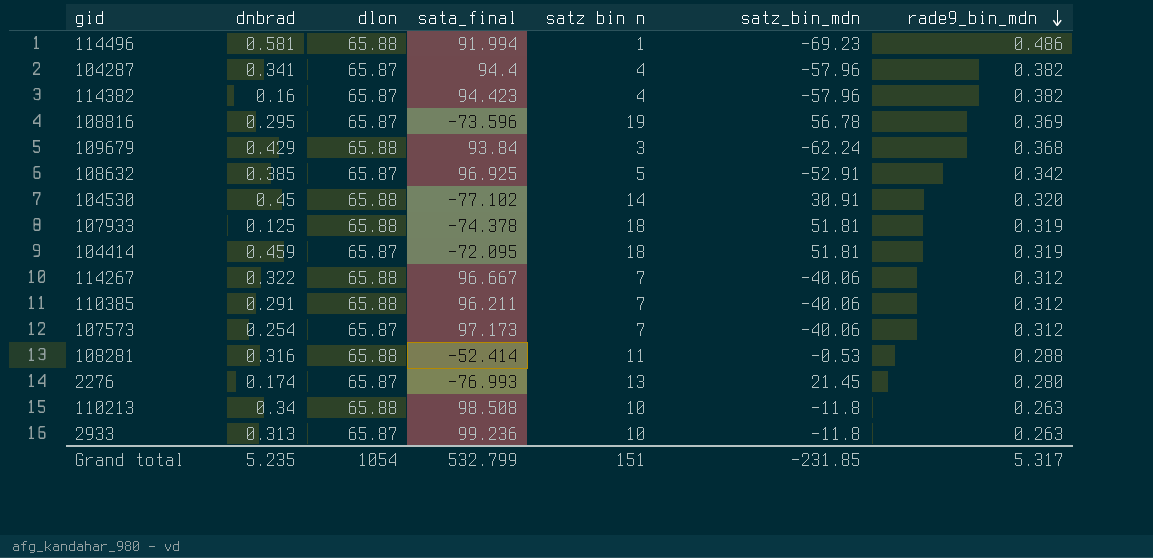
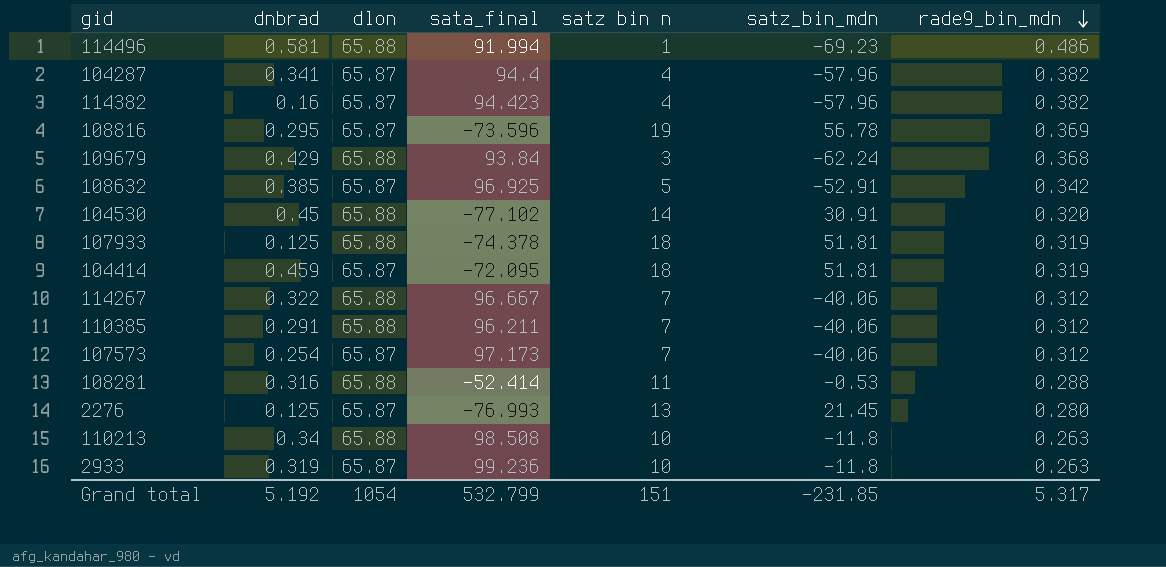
2276 | dnbrad: 0.174 -> 0.125
2933 | dnbrad: 0.313 -> 0.319
Grand total | dnbrad: 5.235 -> 5.192

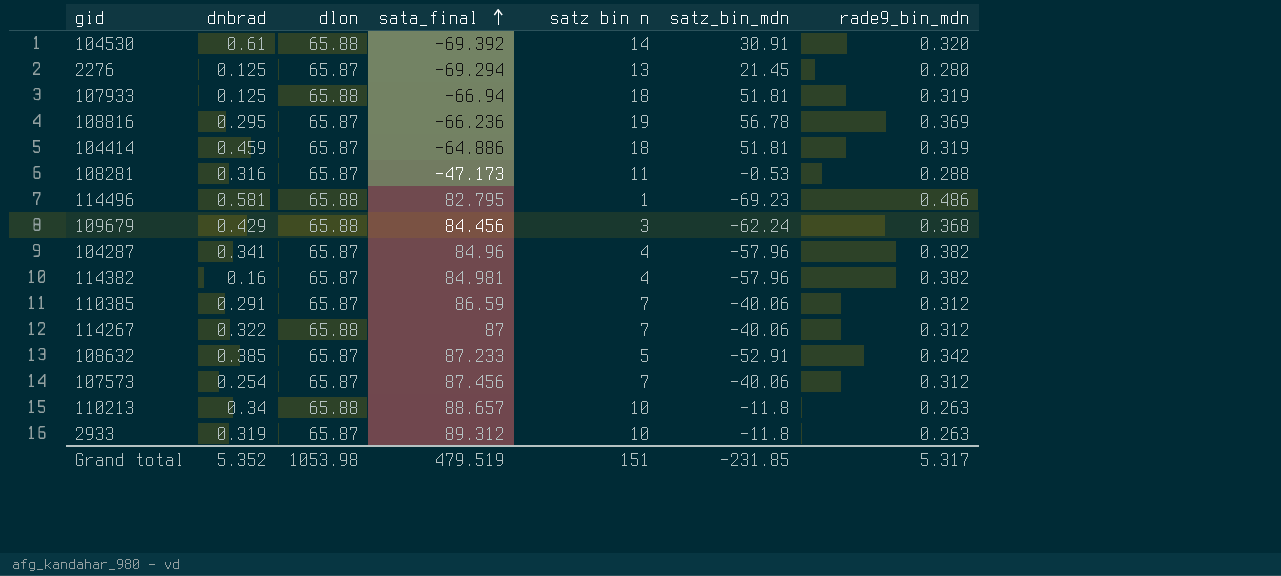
row order: rade9_bin_mdn descending -> sata_final ascending
104530 | dnbrad: 0.45 -> 0.61
104530 | sata_final: -77.102 -> -69.392
2276 | sata_final: -76.993 -> -69.294
107933 | sata_final: -74.378 -> -66.94
108816 | sata_final: -73.596 -> -66.236
104414 | sata_final: -72.095 -> -64.886
108281 | dlon: 65.88 -> 65.87
108281 | sata_final: -52.414 -> -47.173
114496 | sata_final: 91.994 -> 82.795
109679 | sata_final: 93.84 -> 84.456
104287 | sata_final: 94.4 -> 84.96
114382 | sata_final: 94.423 -> 84.981
110385 | dlon: 65.88 -> 65.87
110385 | sata_final: 96.211 -> 86.59
114267 | sata_final: 96.667 -> 87
108632 | sata_final: 96.925 -> 87.233
107573 | sata_final: 97.173 -> 87.456
110213 | sata_final: 98.508 -> 88.657
2933 | sata_final: 99.236 -> 89.312
Grand total | dnbrad: 5.192 -> 5.352
Grand total | dlon: 1054 -> 1053.98
Grand total | sata_final: 532.799 -> 479.519

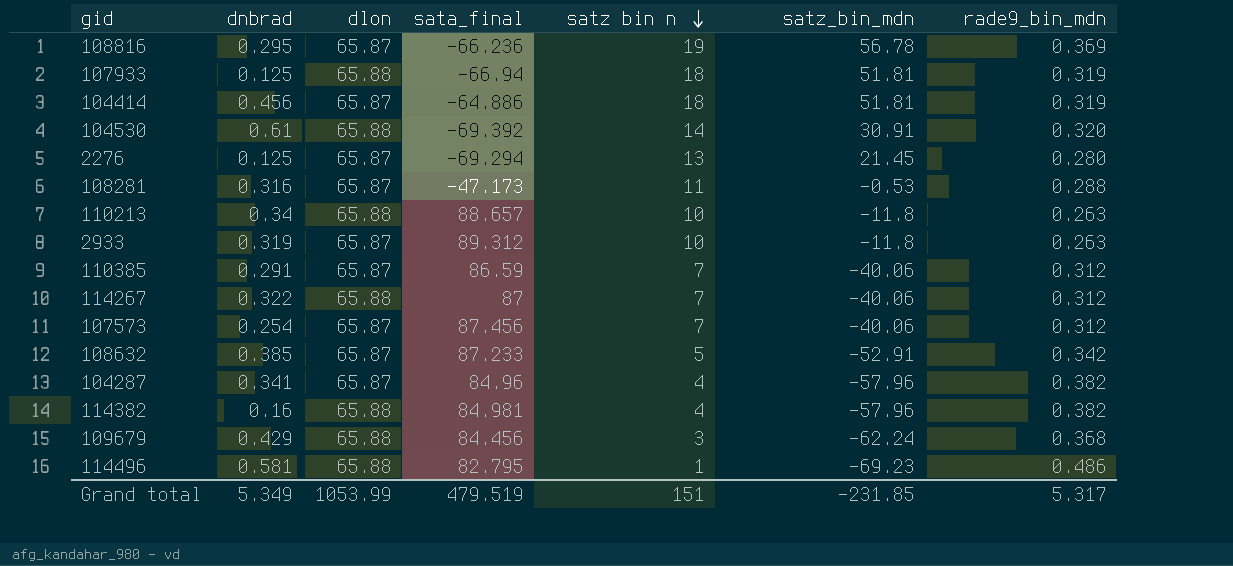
row order: sata_final ascending -> satz bin n descending
104414 | dnbrad: 0.459 -> 0.456
114382 | dlon: 65.87 -> 65.88
Grand total | dnbrad: 5.352 -> 5.349
Grand total | dlon: 1053.98 -> 1053.99

